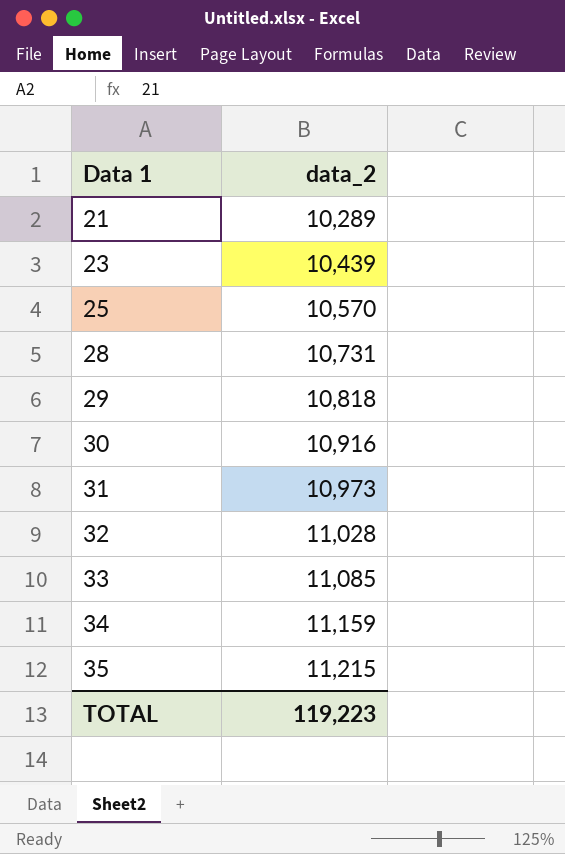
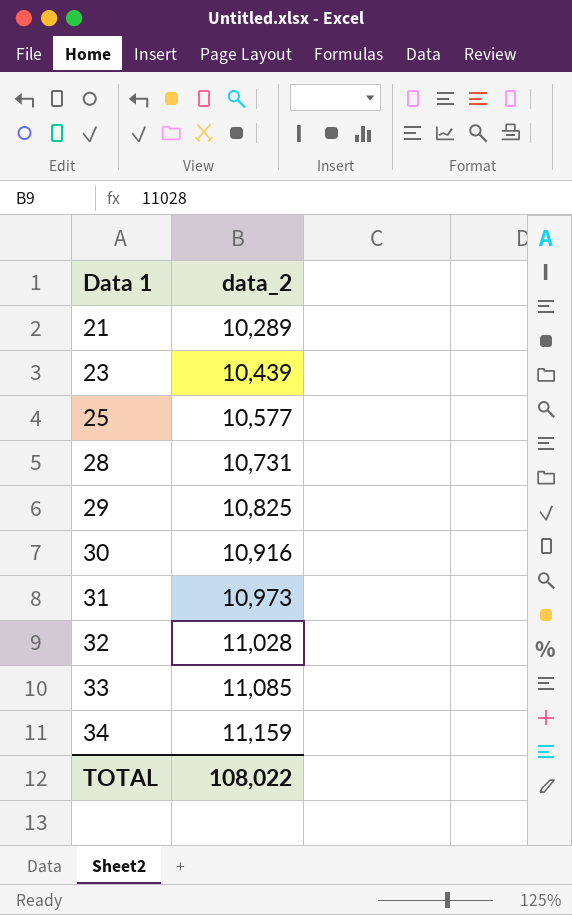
row 35: 11,215 -> none
25 | data_2: 10,570 -> 10,577
29 | data_2: 10,818 -> 10,825
TOTAL | data_2: 119,223 -> 108,022

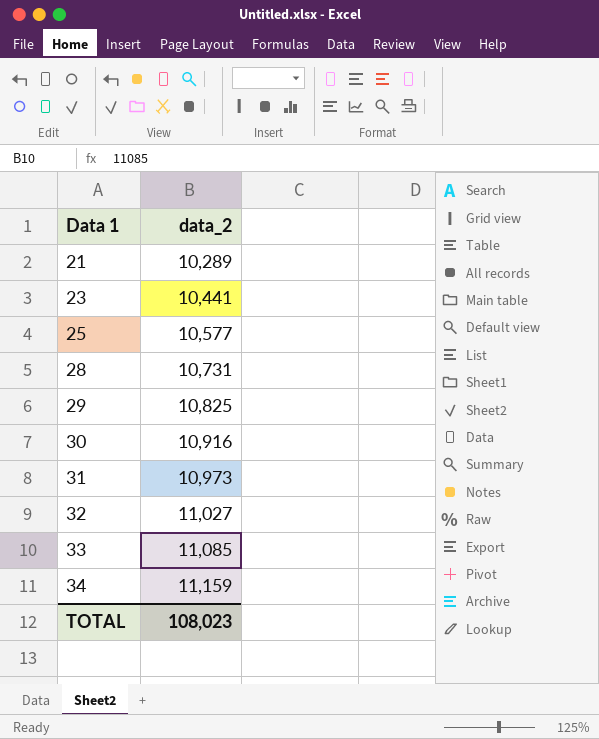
23 | data_2: 10,439 -> 10,441
32 | data_2: 11,028 -> 11,027
TOTAL | data_2: 108,022 -> 108,023

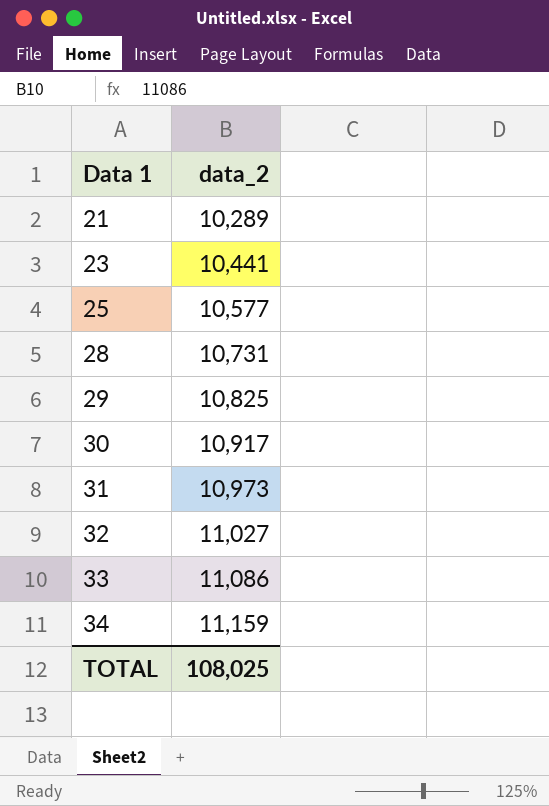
30 | data_2: 10,916 -> 10,917
33 | data_2: 11,085 -> 11,086
TOTAL | data_2: 108,023 -> 108,025

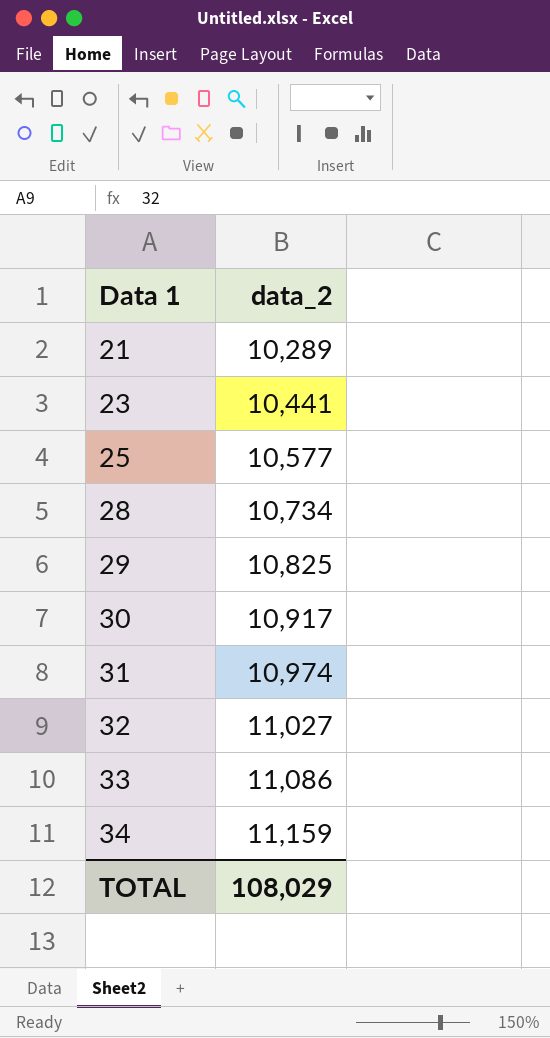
28 | data_2: 10,731 -> 10,734
31 | data_2: 10,973 -> 10,974
TOTAL | data_2: 108,025 -> 108,029

